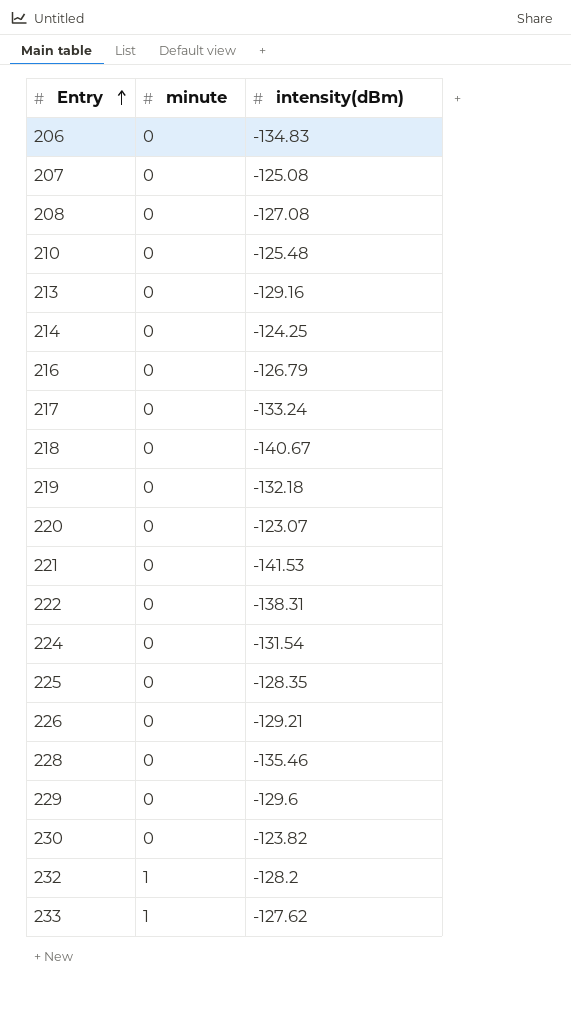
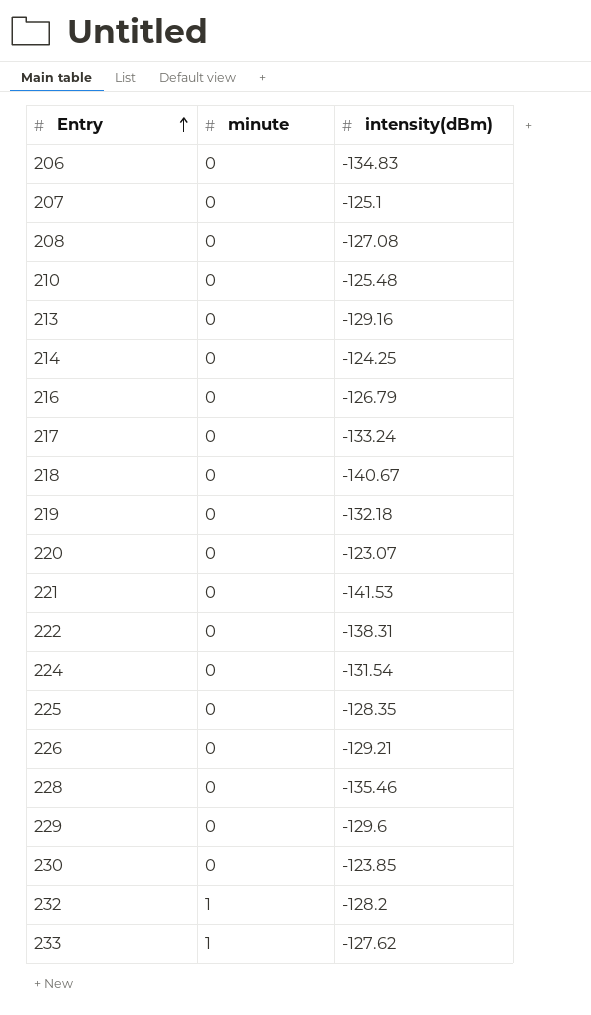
207 | intensity(dBm): -125.08 -> -125.1
230 | intensity(dBm): -123.82 -> -123.85

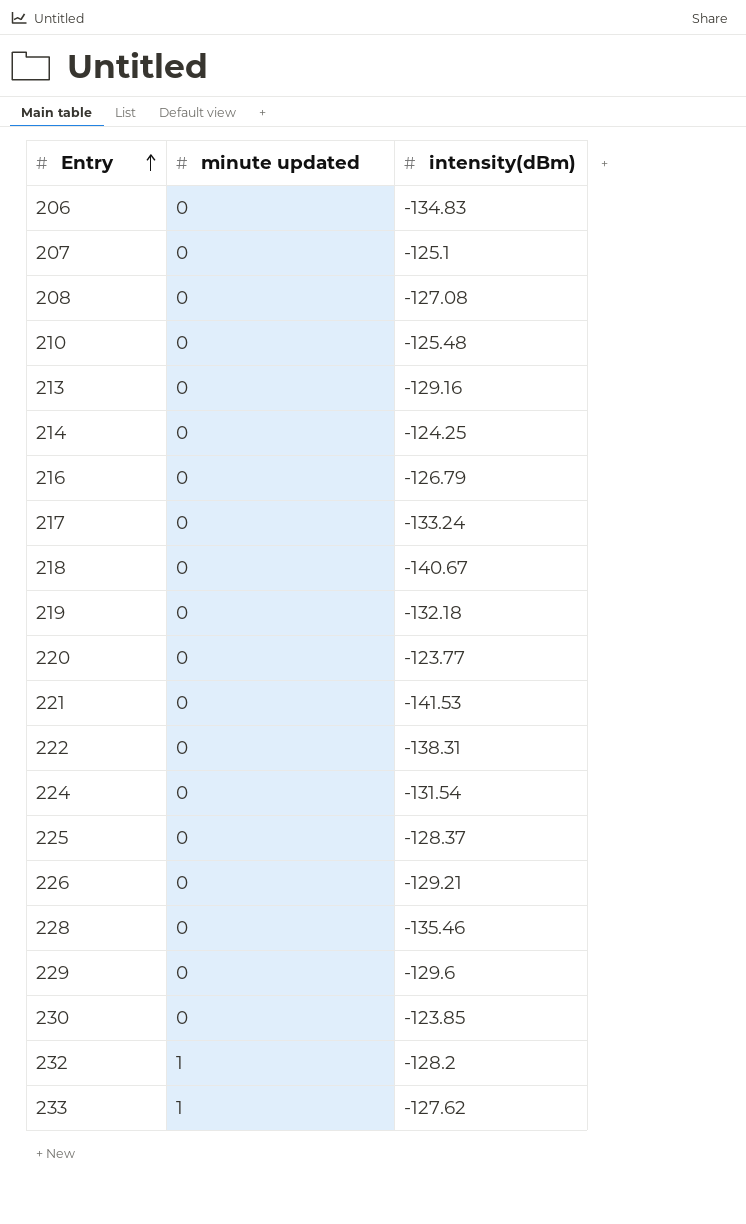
column name: minute -> minute updated
220 | intensity(dBm): -123.07 -> -123.77
225 | intensity(dBm): -128.35 -> -128.37

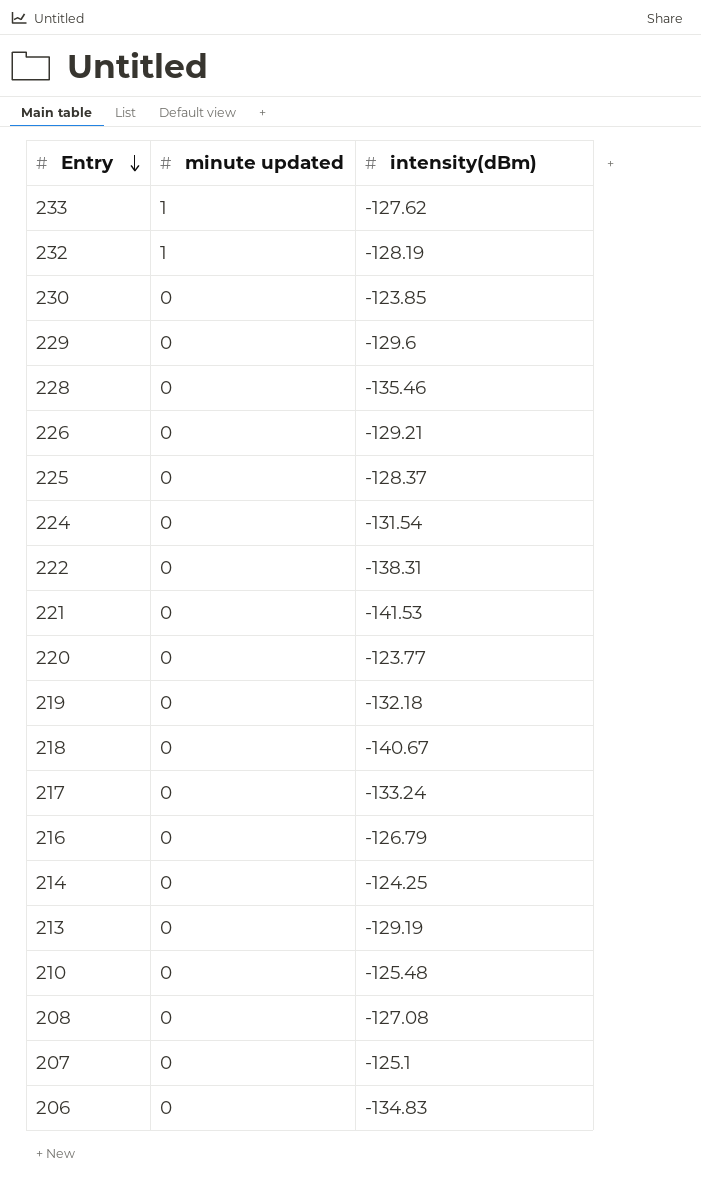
row order: Entry ascending -> Entry descending
232 | intensity(dBm): -128.2 -> -128.19
213 | intensity(dBm): -129.16 -> -129.19

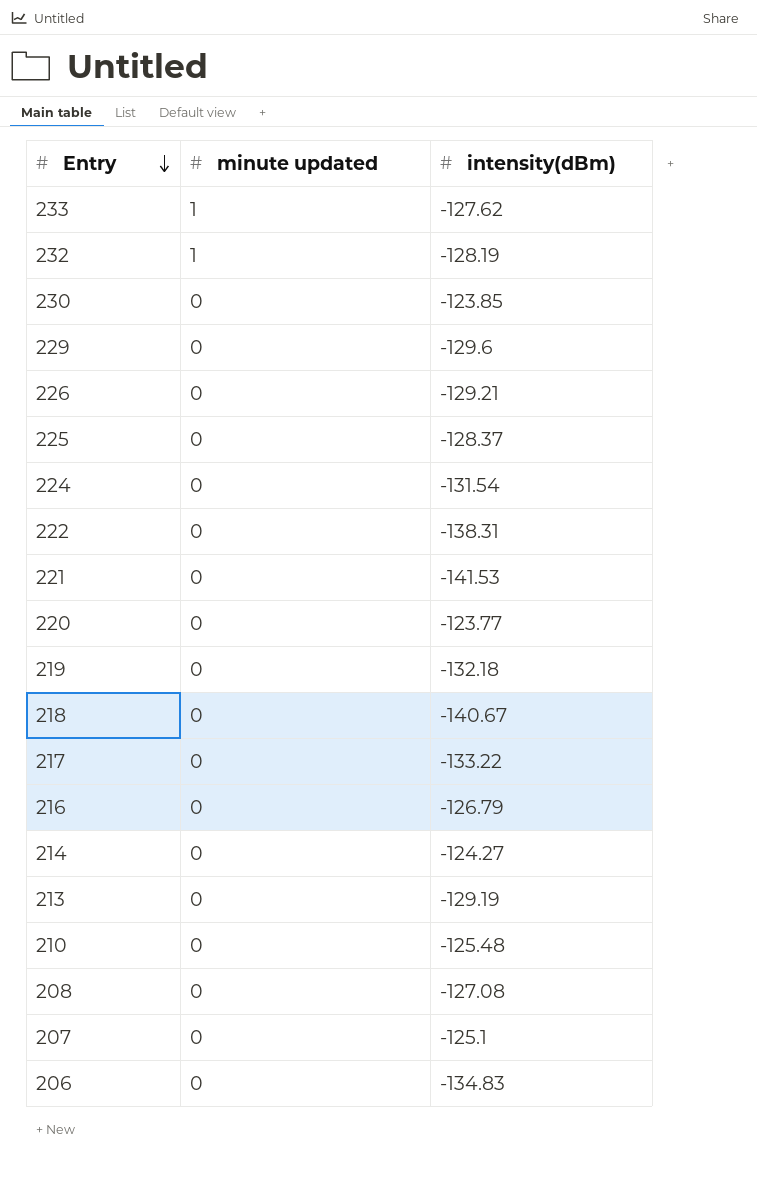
row 228: 0 | -135.46 -> none
217 | intensity(dBm): -133.24 -> -133.22
214 | intensity(dBm): -124.25 -> -124.27

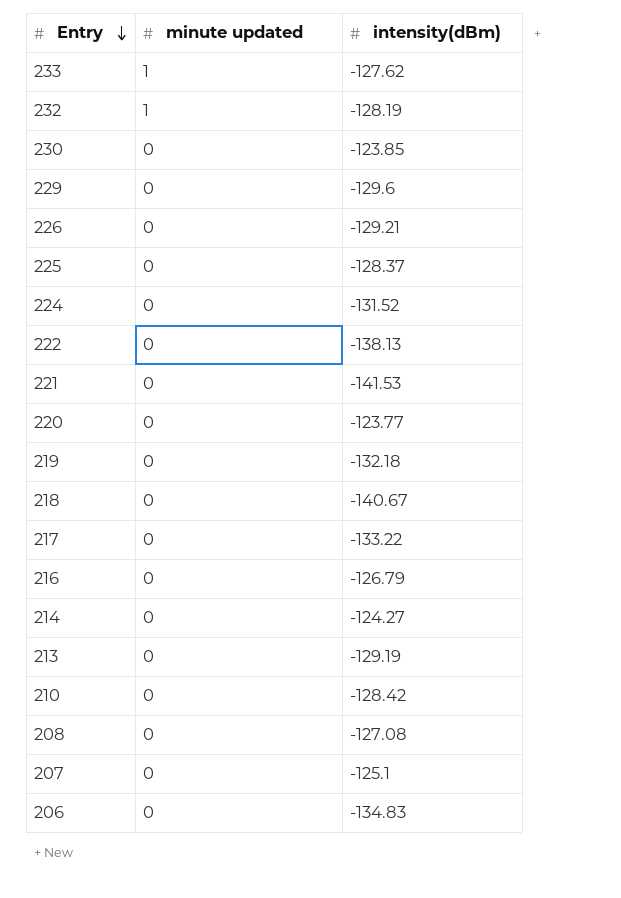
224 | intensity(dBm): -131.54 -> -131.52
222 | intensity(dBm): -138.31 -> -138.13
210 | intensity(dBm): -125.48 -> -128.42

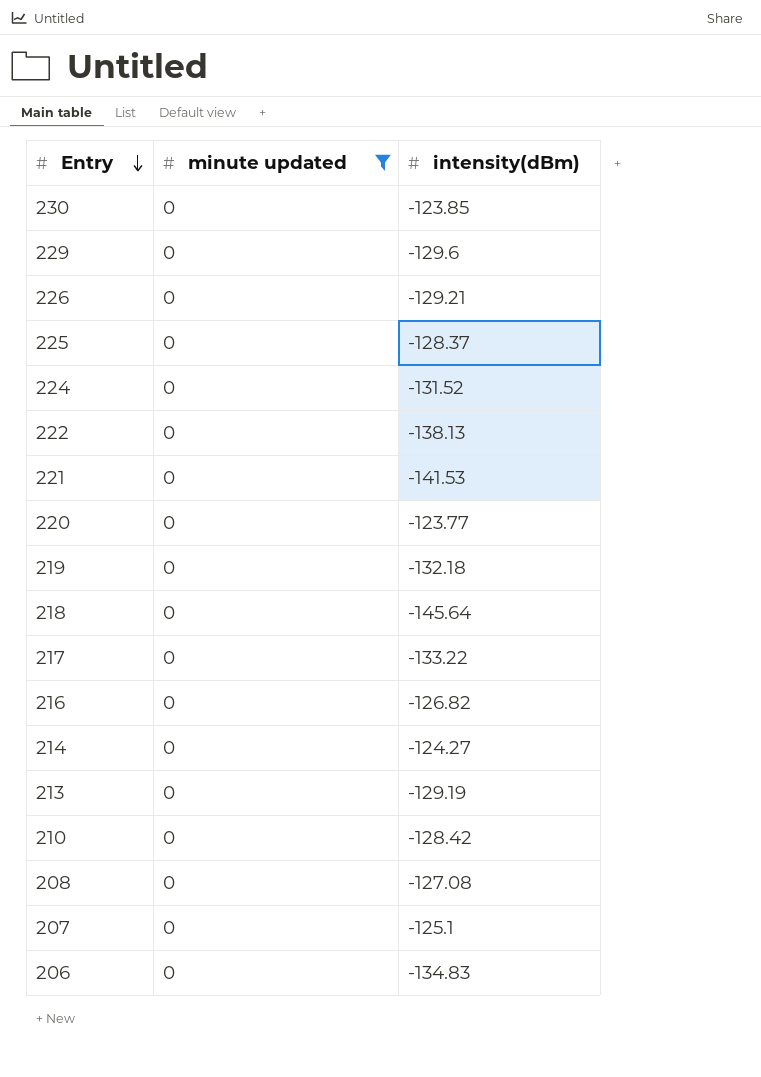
filter: none -> minute updated = 0
218 | intensity(dBm): -140.67 -> -145.64
216 | intensity(dBm): -126.79 -> -126.82

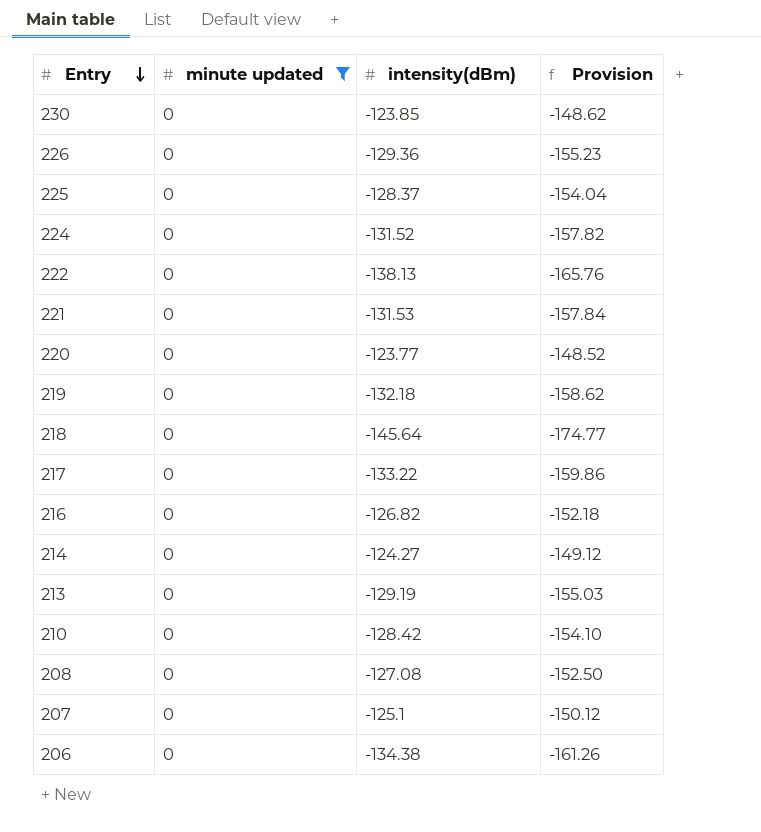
column Provision | formula: none -> [intensity(dBm)] * 1.2
row 229: 0 | -129.6 -> none
226 | intensity(dBm): -129.21 -> -129.36
221 | intensity(dBm): -141.53 -> -131.53
206 | intensity(dBm): -134.83 -> -134.38

